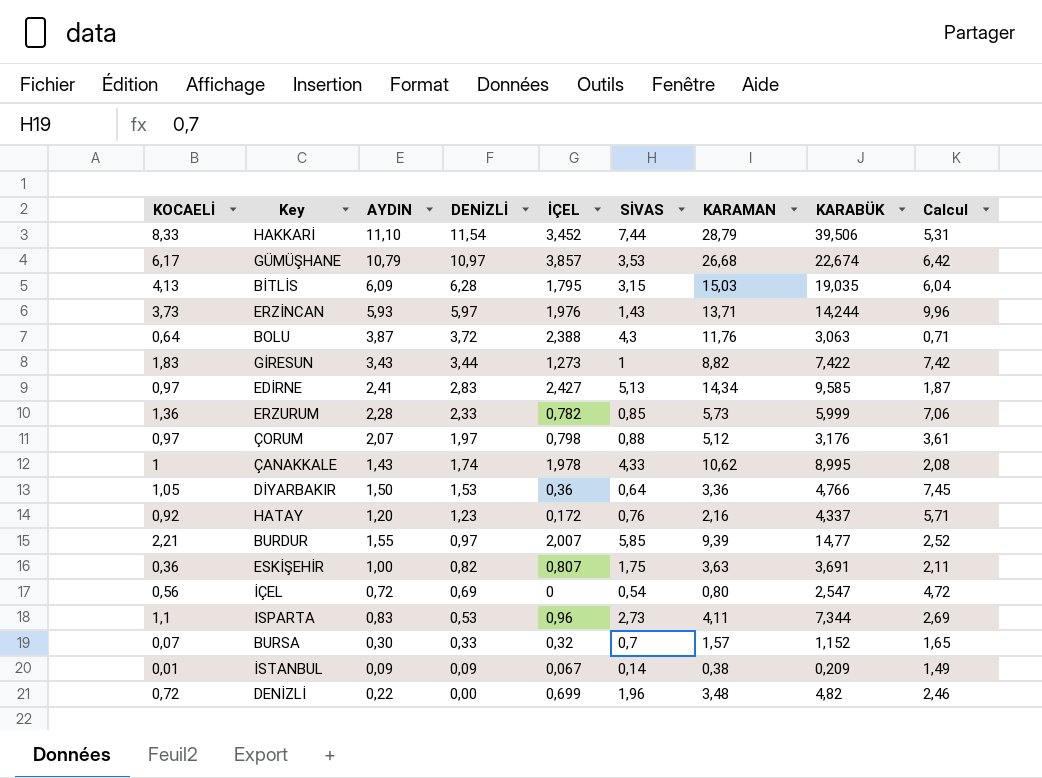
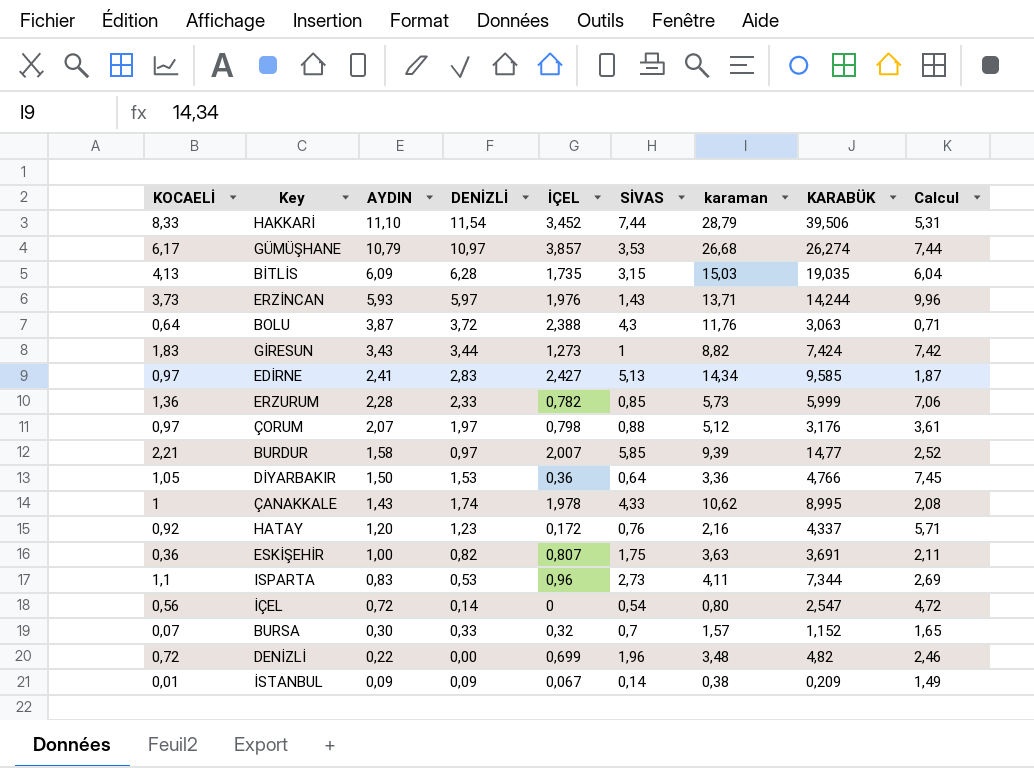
row order: DENİZLİ descending -> AYDIN descending
column name: KARAMAN -> karaman
GÜMÜŞHANE | KARABÜK: 22,674 -> 26,274
GÜMÜŞHANE | Calcul: 6,42 -> 7,44
BİTLİS | İÇEL: 1,795 -> 1,735
GİRESUN | KARABÜK: 7,422 -> 7,424
BURDUR | AYDIN: 1,55 -> 1,58
İÇEL | DENİZLİ: 0,69 -> 0,14

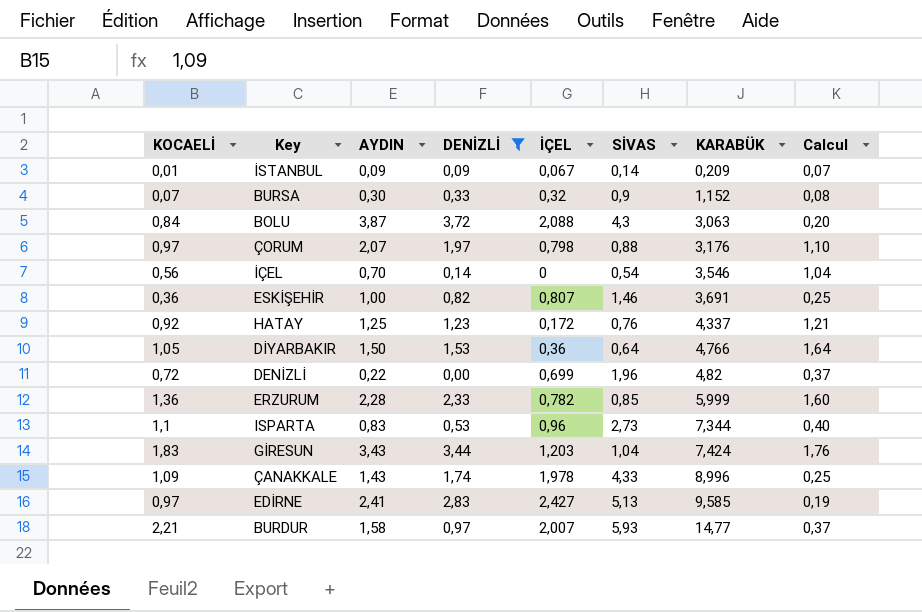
filter: none -> DENİZLİ <= 3,72
row order: AYDIN descending -> KARABÜK ascending
column karaman | position: 7 -> none
column Calcul | formula: [KARABÜK] / [SİVAS] -> [KOCAELİ] / [SİVAS]
BURSA | SİVAS: 0,7 -> 0,9
BOLU | KOCAELİ: 0,64 -> 0,84
BOLU | İÇEL: 2,388 -> 2,088
İÇEL | AYDIN: 0,72 -> 0,70
İÇEL | KARABÜK: 2,547 -> 3,546
ESKİŞEHİR | SİVAS: 1,75 -> 1,46
HATAY | AYDIN: 1,20 -> 1,25
GİRESUN | İÇEL: 1,273 -> 1,203
GİRESUN | SİVAS: 1 -> 1,04
ÇANAKKALE | KOCAELİ: 1 -> 1,09
ÇANAKKALE | KARABÜK: 8,995 -> 8,996
BURDUR | SİVAS: 5,85 -> 5,93

